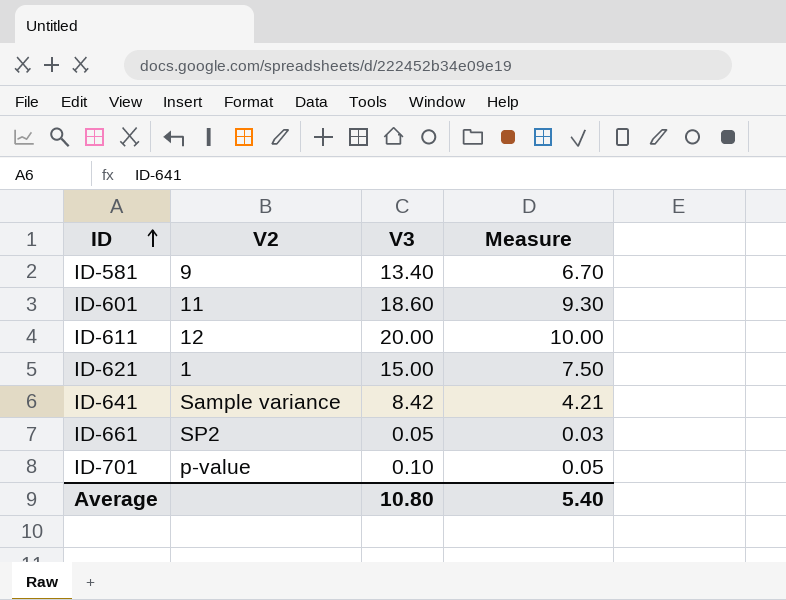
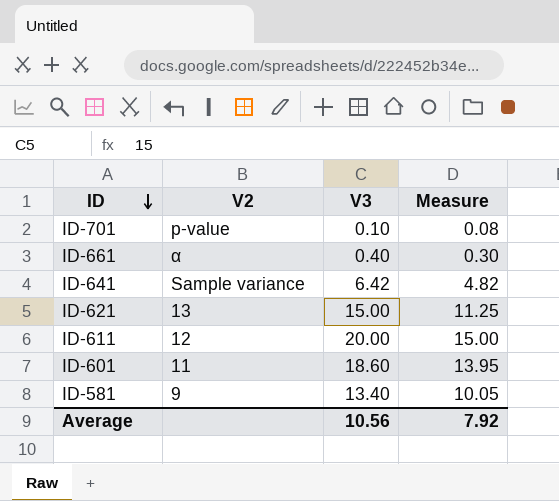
row order: ID ascending -> ID descending
column Measure | formula: [V3] * 0.5 -> [V3] * 0.75
ID-661 | V2: SP2 -> α
ID-661 | V3: 0.05 -> 0.40
ID-641 | V3: 8.42 -> 6.42
ID-621 | V2: 1 -> 13
Average | V3: 10.80 -> 10.56
Average | Measure: 5.40 -> 7.92

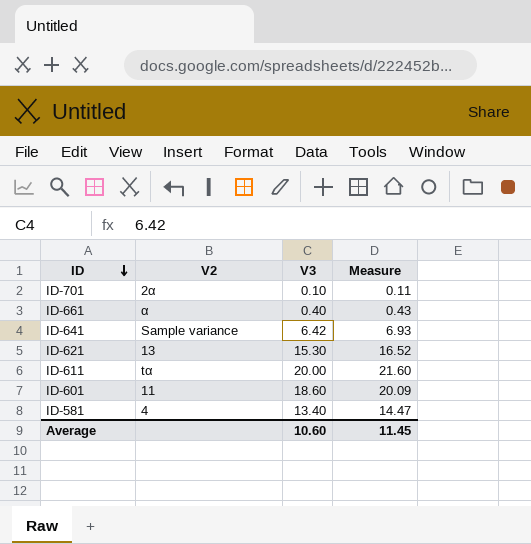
column Measure | formula: [V3] * 0.75 -> [V3] * 1.08
ID-701 | V2: p-value -> 2α
ID-621 | V3: 15.00 -> 15.30
ID-611 | V2: 12 -> tα
ID-581 | V2: 9 -> 4
Average | V3: 10.56 -> 10.60
Average | Measure: 7.92 -> 11.45

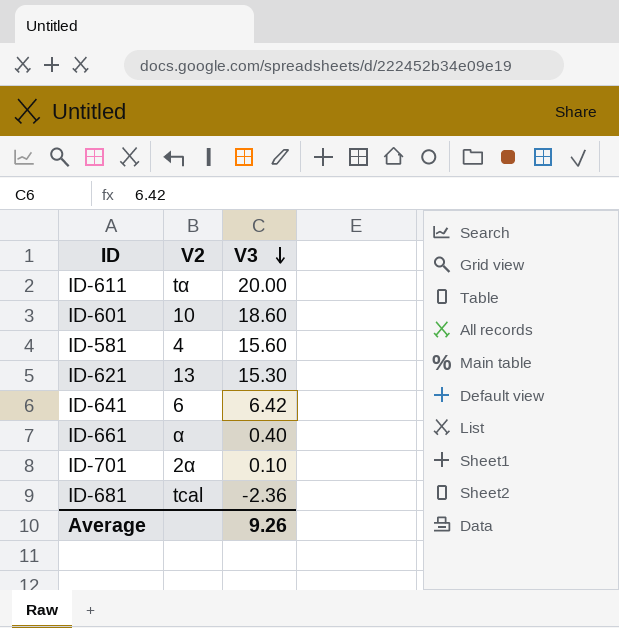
row order: ID descending -> V3 descending
column Measure | formula: [V3] * 1.08 -> none
ID-601 | V2: 11 -> 10
ID-581 | V3: 13.40 -> 15.60
ID-641 | V2: Sample variance -> 6
row ID-681: none -> tcal | -2.36
Average | V3: 10.60 -> 9.26

